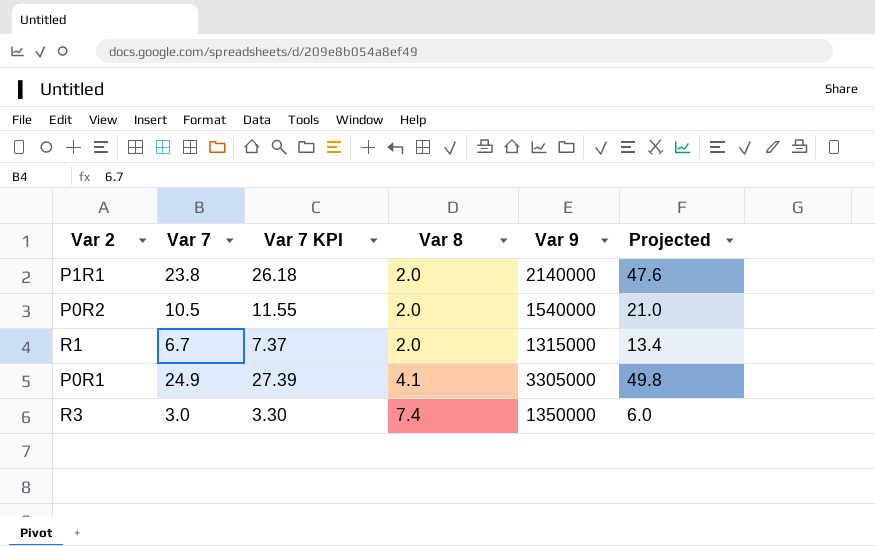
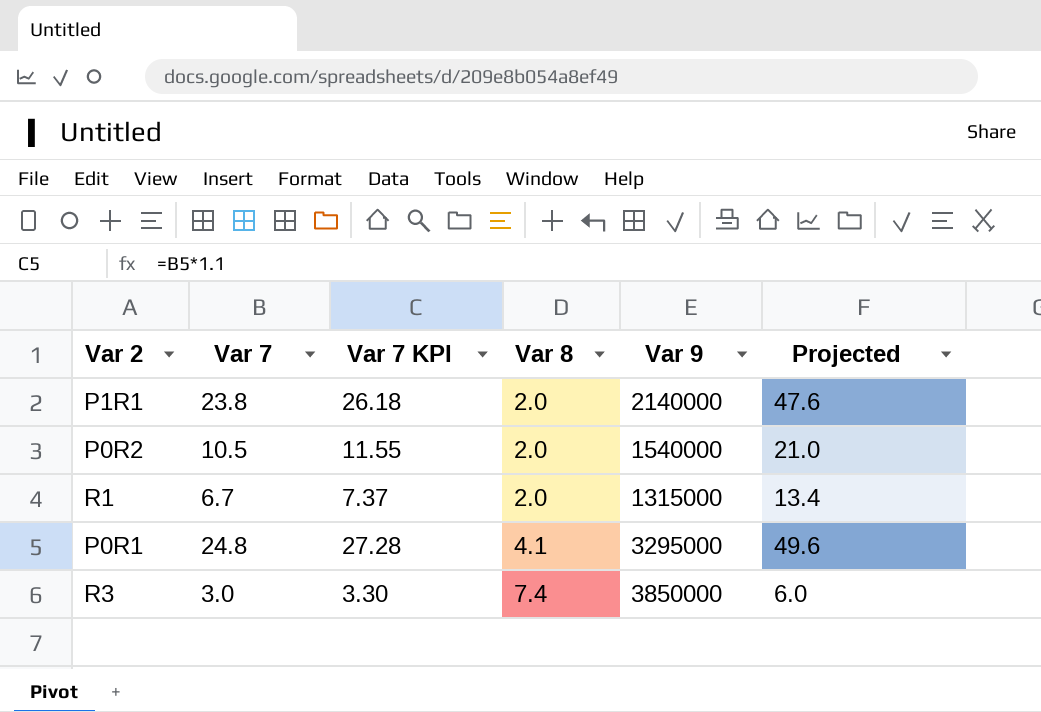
P0R1 | Var 7: 24.9 -> 24.8
P0R1 | Var 7 KPI: 27.39 -> 27.28
P0R1 | Var 9: 3305000 -> 3295000
P0R1 | Projected: 49.8 -> 49.6
R3 | Var 9: 1350000 -> 3850000

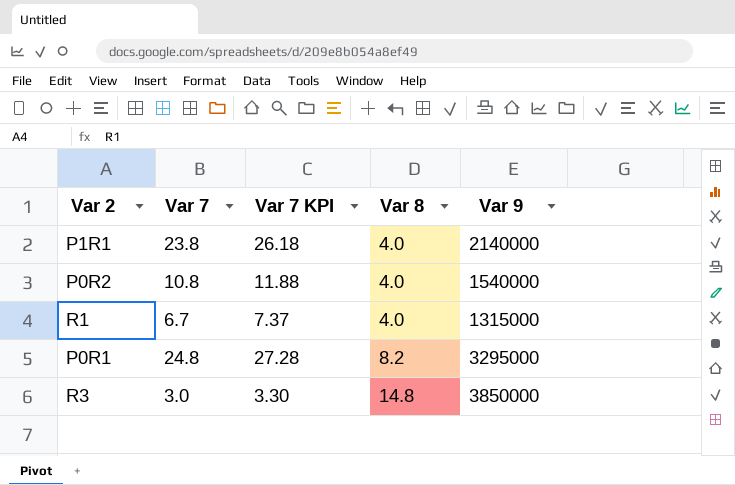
column Projected | formula: [Var 7] * 2 -> none
P1R1 | Var 8: 2.0 -> 4.0
P0R2 | Var 7: 10.5 -> 10.8
P0R2 | Var 7 KPI: 11.55 -> 11.88
P0R2 | Var 8: 2.0 -> 4.0
R1 | Var 8: 2.0 -> 4.0
P0R1 | Var 8: 4.1 -> 8.2
R3 | Var 8: 7.4 -> 14.8

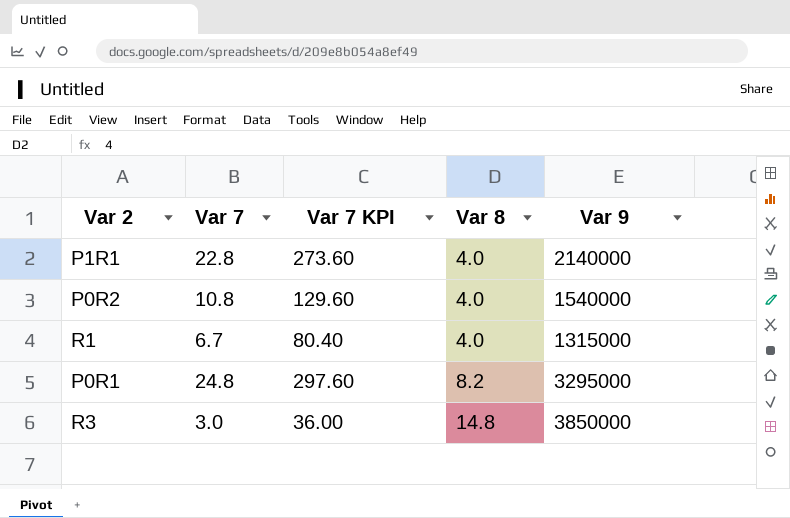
column Var 7 KPI | formula: [Var 7] * 1.1 -> [Var 7] * 12
P1R1 | Var 7: 23.8 -> 22.8

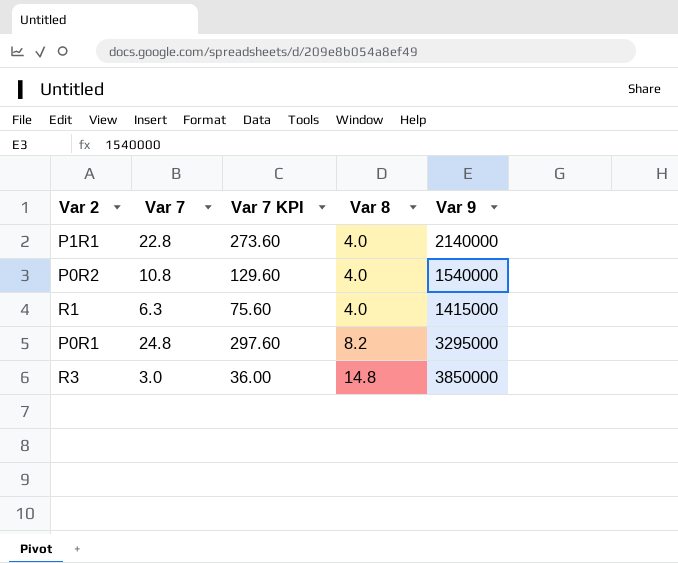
R1 | Var 7: 6.7 -> 6.3
R1 | Var 7 KPI: 80.40 -> 75.60
R1 | Var 9: 1315000 -> 1415000

